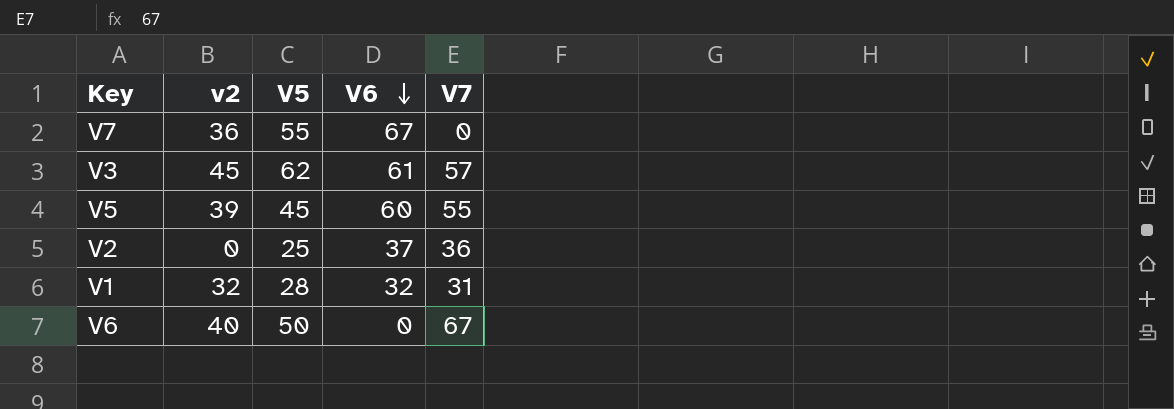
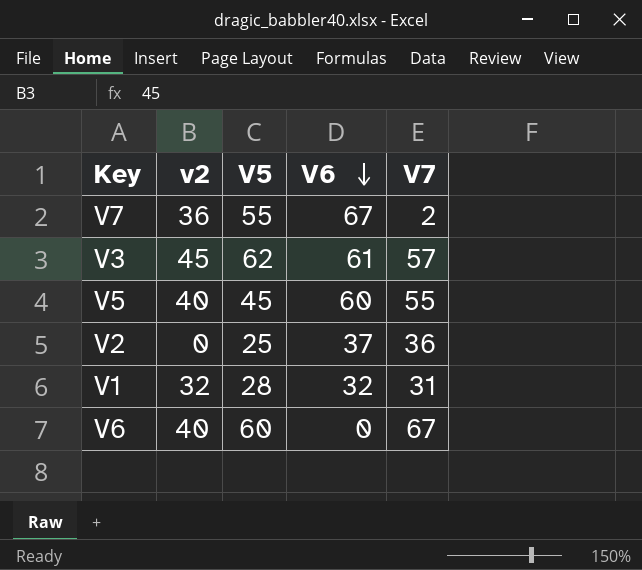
V7 | V7: 0 -> 2
V5 | v2: 39 -> 40
V6 | V5: 50 -> 60

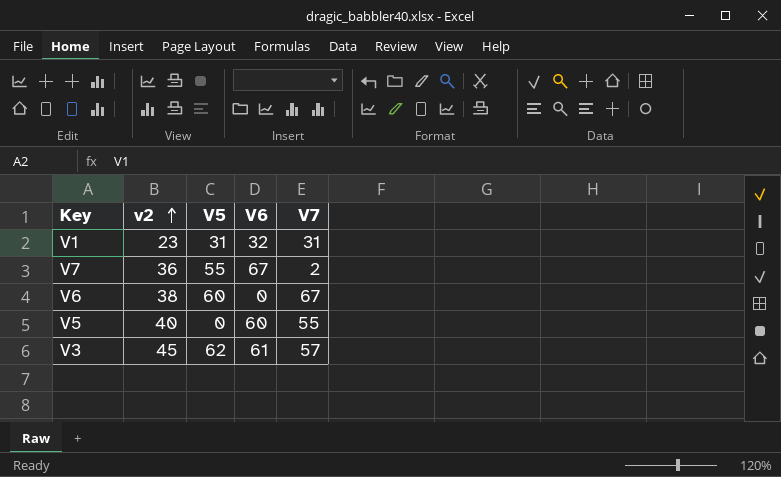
row order: V6 descending -> v2 ascending
row V2: 0 | 25 | 37 | 36 -> none
V1 | v2: 32 -> 23
V1 | V5: 28 -> 31
V6 | v2: 40 -> 38
V5 | V5: 45 -> 0

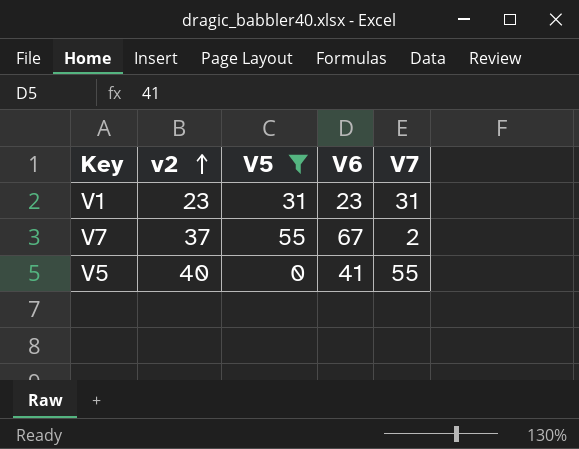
filter: none -> V5 <= 55
V1 | V6: 32 -> 23
V7 | v2: 36 -> 37
V5 | V6: 60 -> 41

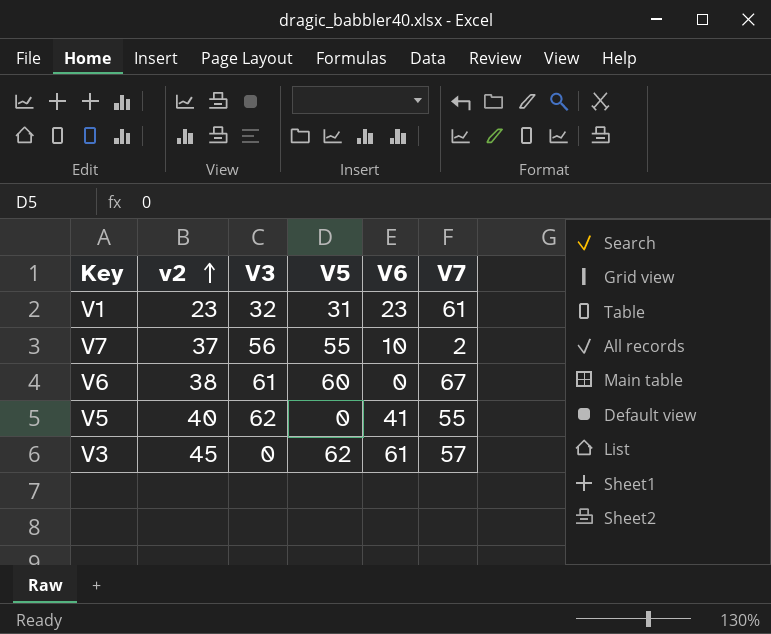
filter: V5 <= 55 -> none
column V3 | position: none -> 3
V1 | V7: 31 -> 61
V7 | V6: 67 -> 10

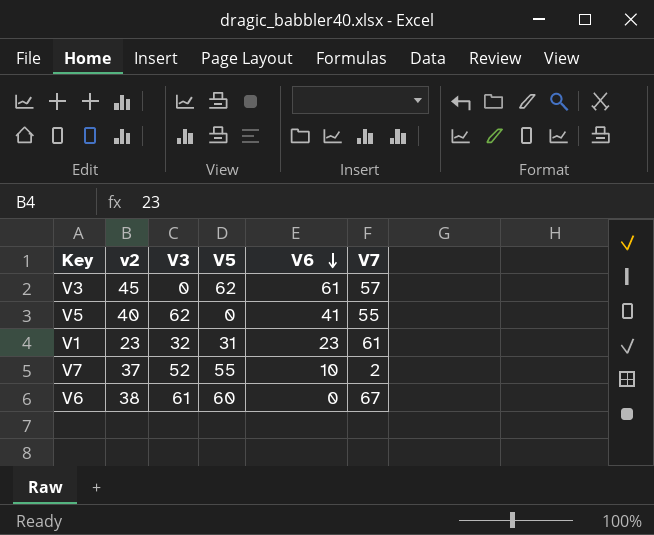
row order: v2 ascending -> V6 descending
V7 | V3: 56 -> 52

